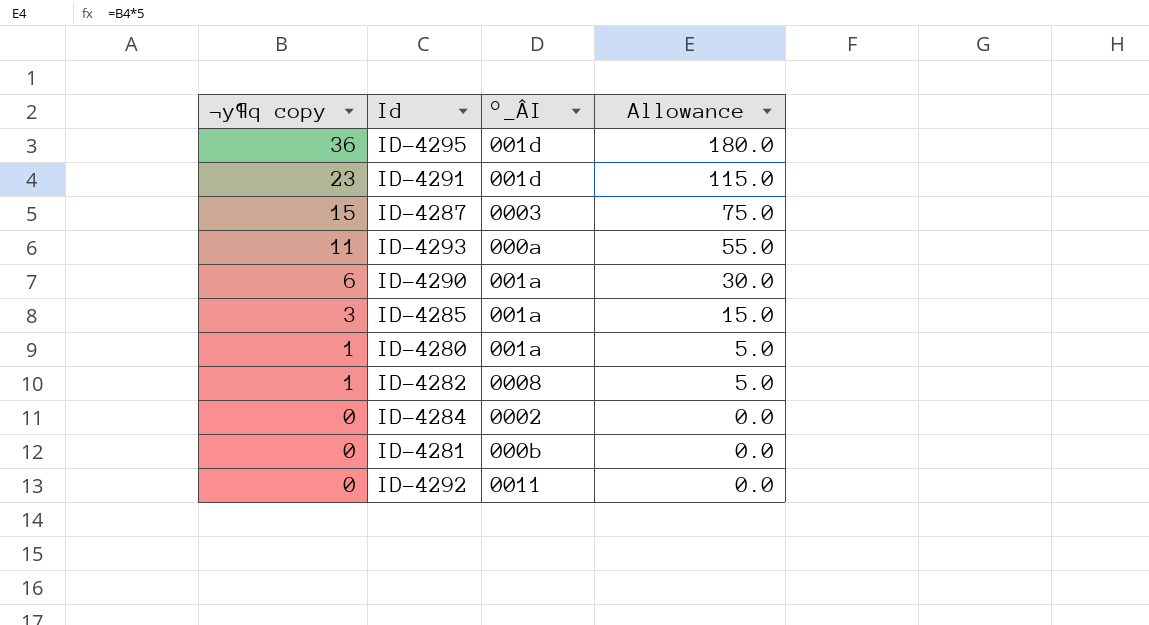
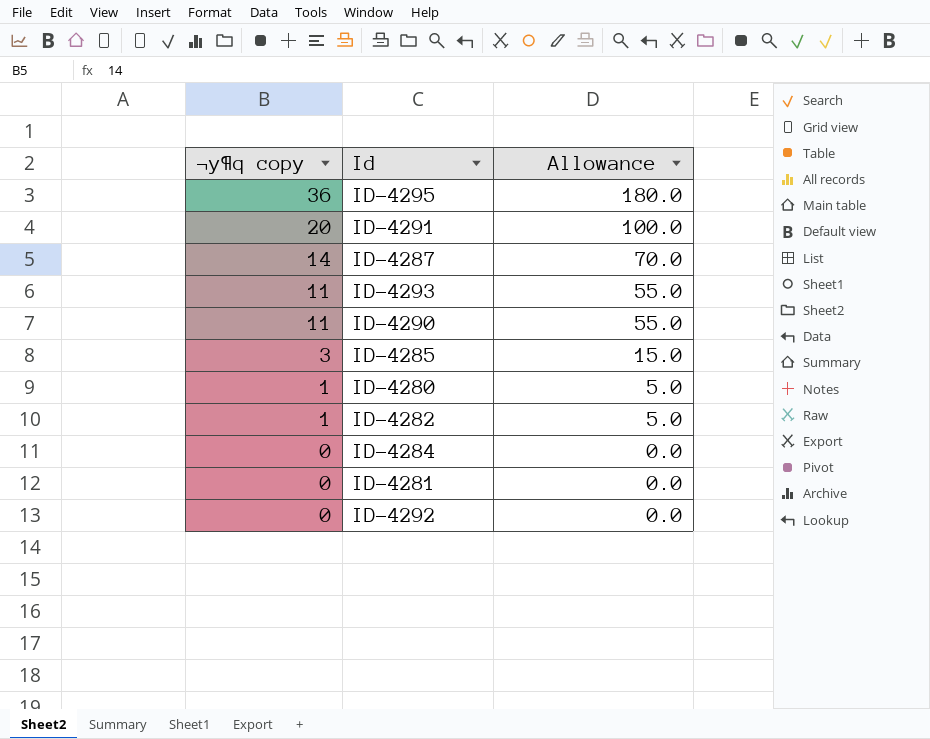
column °_ÂI | position: 3 -> none
ID-4291 | ¬y¶q copy: 23 -> 20
ID-4291 | Allowance: 115.0 -> 100.0
ID-4287 | ¬y¶q copy: 15 -> 14
ID-4287 | Allowance: 75.0 -> 70.0
ID-4290 | ¬y¶q copy: 6 -> 11
ID-4290 | Allowance: 30.0 -> 55.0

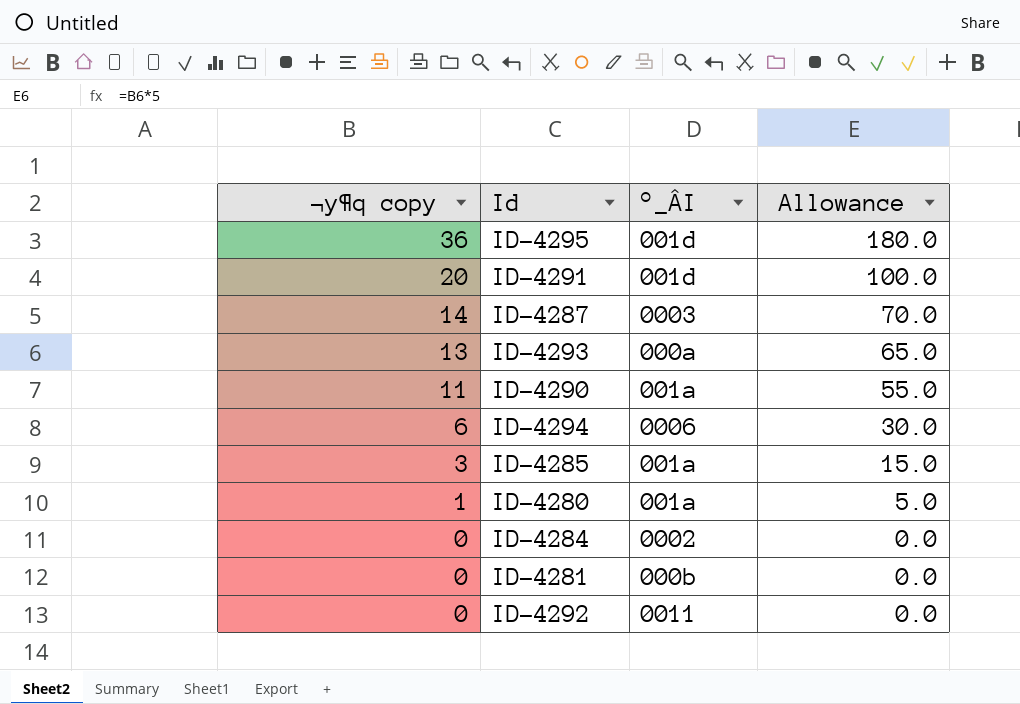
column °_ÂI | position: none -> 3
row ID-4282: 1 | 5.0 -> none
ID-4293 | ¬y¶q copy: 11 -> 13
ID-4293 | Allowance: 55.0 -> 65.0
row ID-4294: none -> 6 | 0006 | 30.0

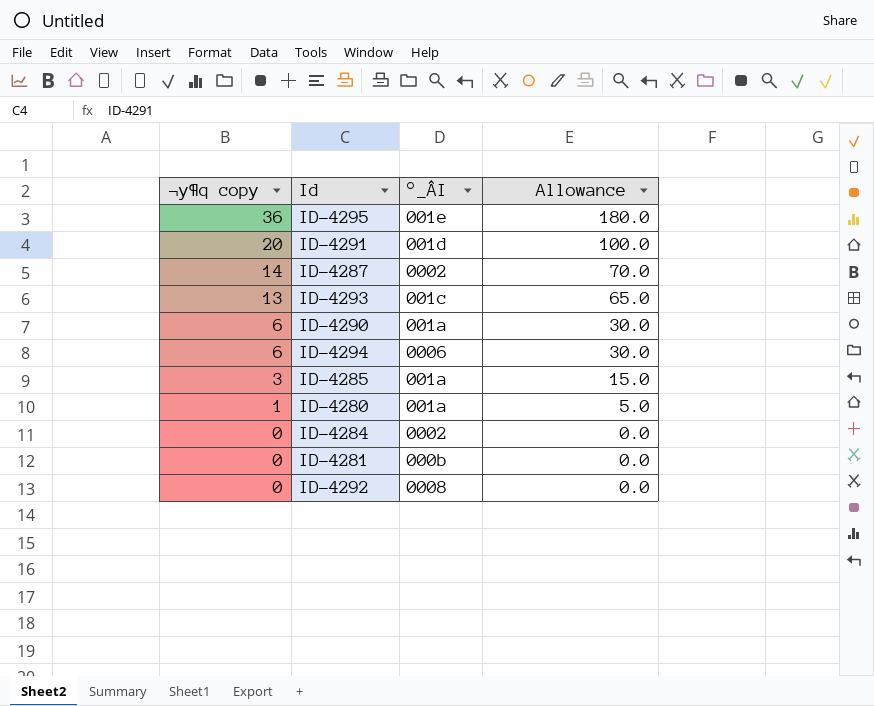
ID-4295 | °_ÂI: 001d -> 001e
ID-4287 | °_ÂI: 0003 -> 0002
ID-4293 | °_ÂI: 000a -> 001c
ID-4290 | ¬y¶q copy: 11 -> 6
ID-4290 | Allowance: 55.0 -> 30.0
ID-4292 | °_ÂI: 0011 -> 0008

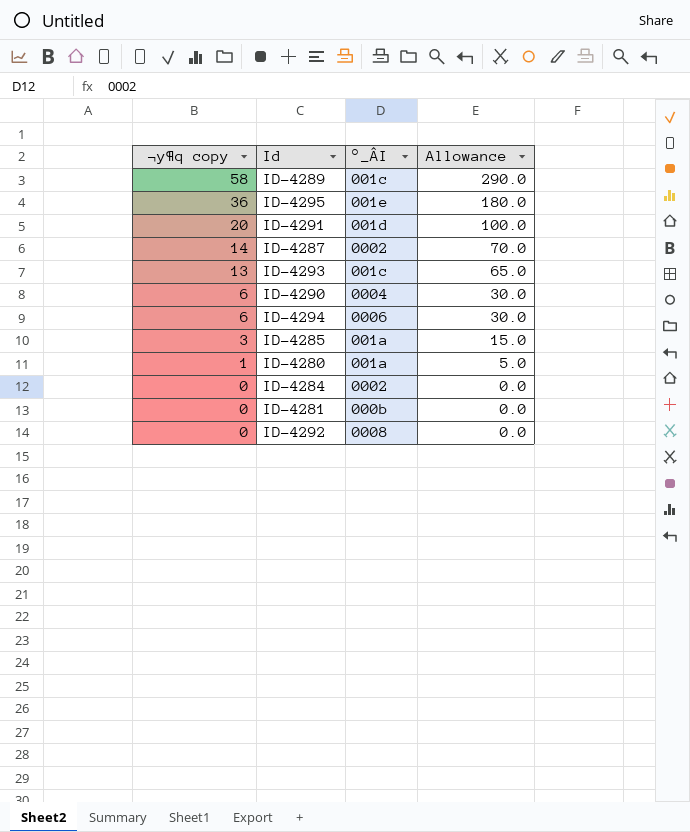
row ID-4289: none -> 58 | 001c | 290.0
ID-4290 | °_ÂI: 001a -> 0004

